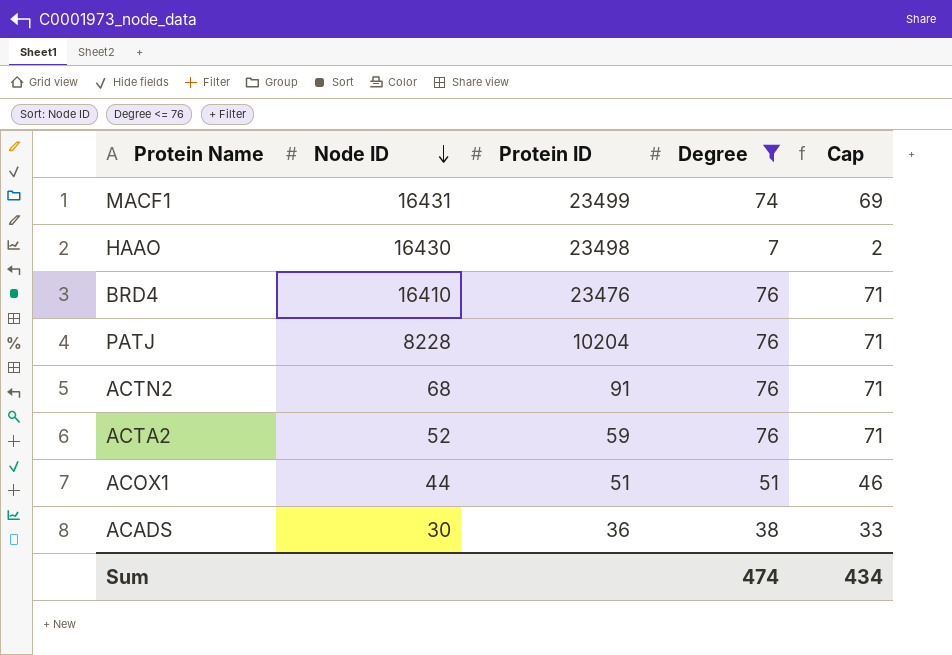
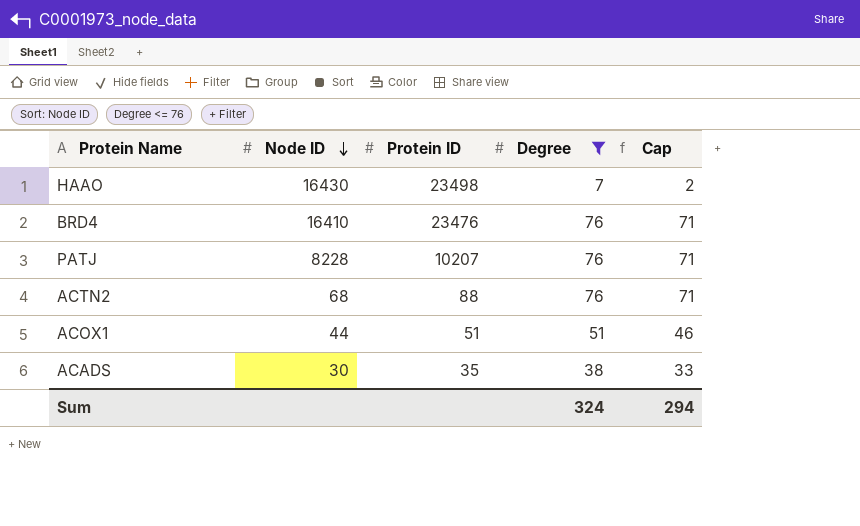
row MACF1: 16431 | 23499 | 74 | 69 -> none
row ACTA2: 52 | 59 | 76 | 71 -> none
PATJ | Protein ID: 10204 -> 10207
ACTN2 | Protein ID: 91 -> 88
ACADS | Protein ID: 36 -> 35
Sum | Degree: 474 -> 324
Sum | Cap: 434 -> 294

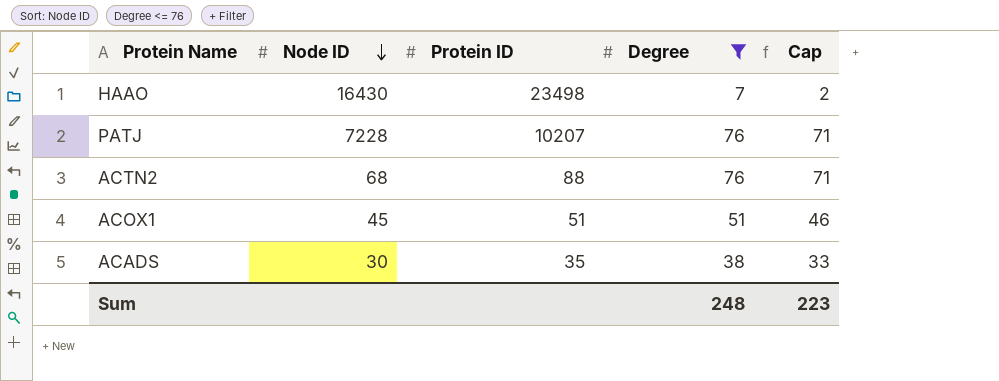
row BRD4: 16410 | 23476 | 76 | 71 -> none
PATJ | Node ID: 8228 -> 7228
ACOX1 | Node ID: 44 -> 45
Sum | Degree: 324 -> 248
Sum | Cap: 294 -> 223

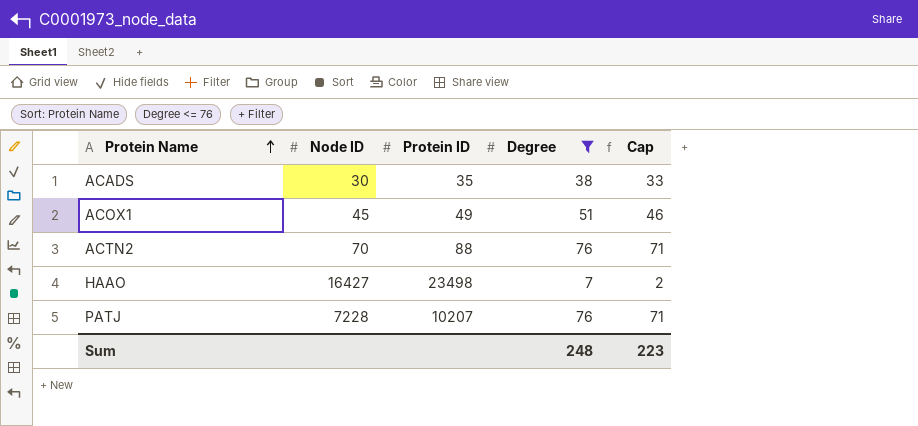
row order: Node ID descending -> Protein Name ascending
ACOX1 | Protein ID: 51 -> 49
ACTN2 | Node ID: 68 -> 70
HAAO | Node ID: 16430 -> 16427

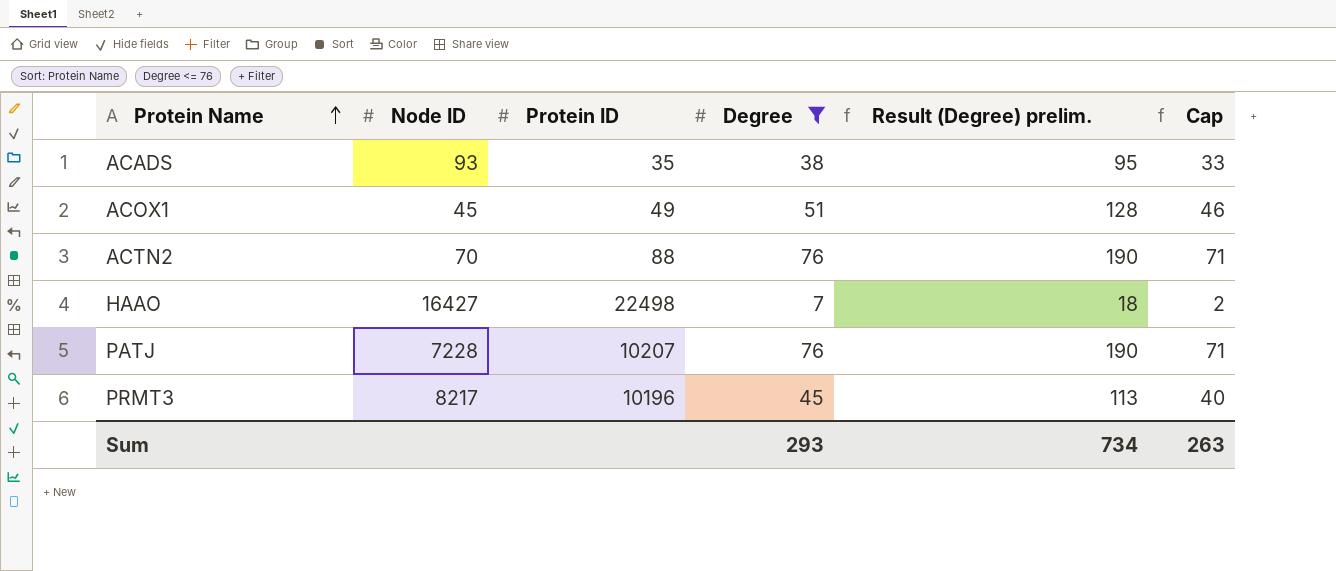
column Result (Degree) prelim. | formula: none -> [Degree] * 2.5
ACADS | Node ID: 30 -> 93
HAAO | Protein ID: 23498 -> 22498
row PRMT3: none -> 8217 | 10196 | 45 | 113 | 40
Sum | Degree: 248 -> 293
Sum | Cap: 223 -> 263

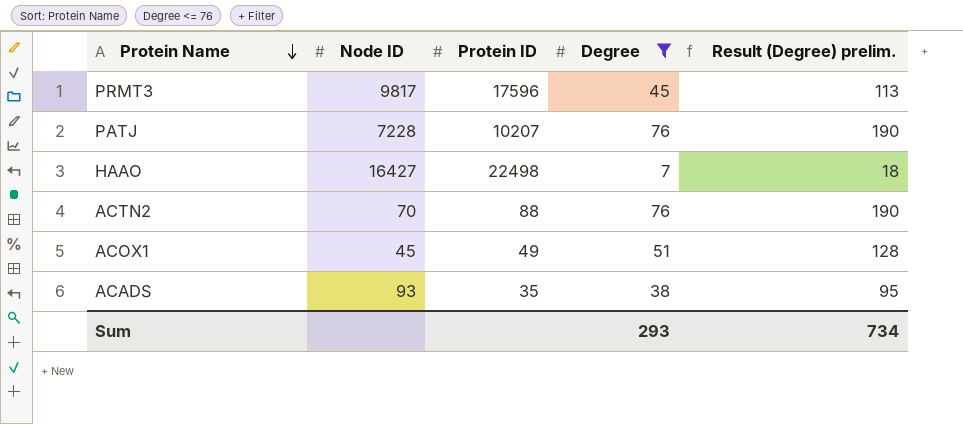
row order: Protein Name ascending -> Protein Name descending
column Cap | formula: [Degree] - 5 -> none
PRMT3 | Node ID: 8217 -> 9817
PRMT3 | Protein ID: 10196 -> 17596

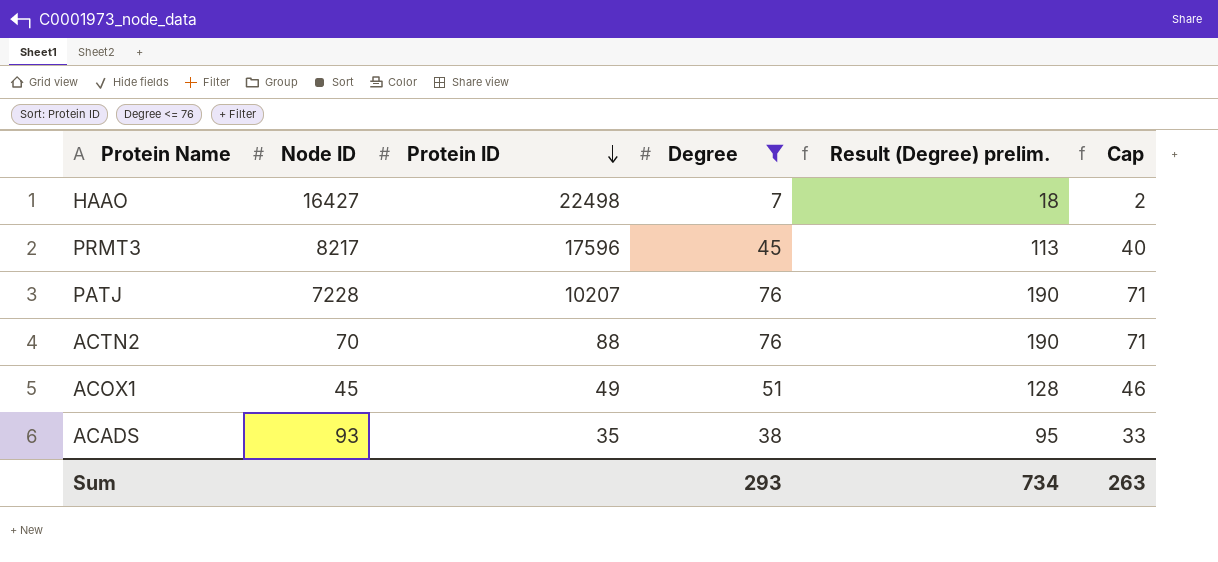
row order: Protein Name descending -> Protein ID descending
column Cap | formula: none -> [Degree] - 5
PRMT3 | Node ID: 9817 -> 8217

